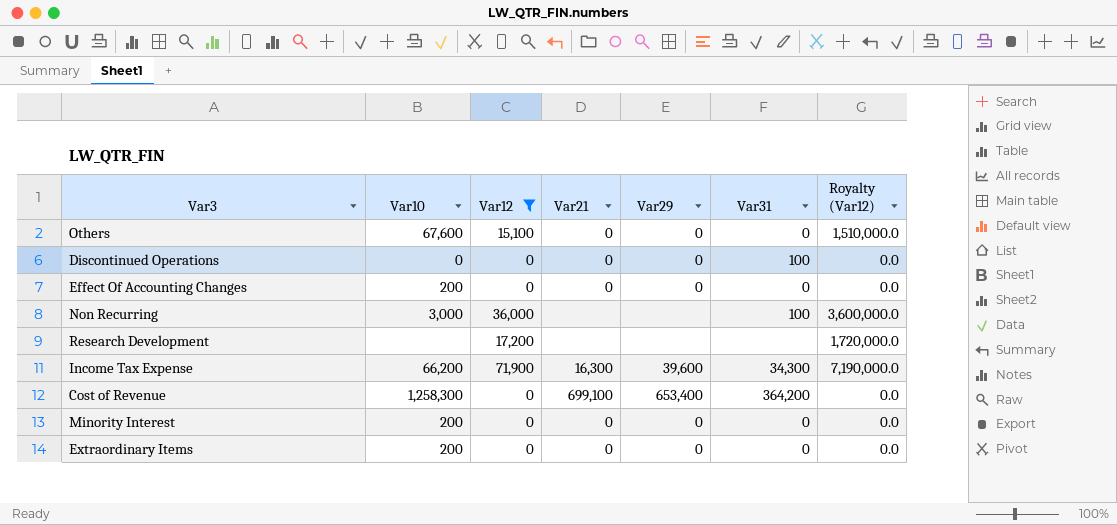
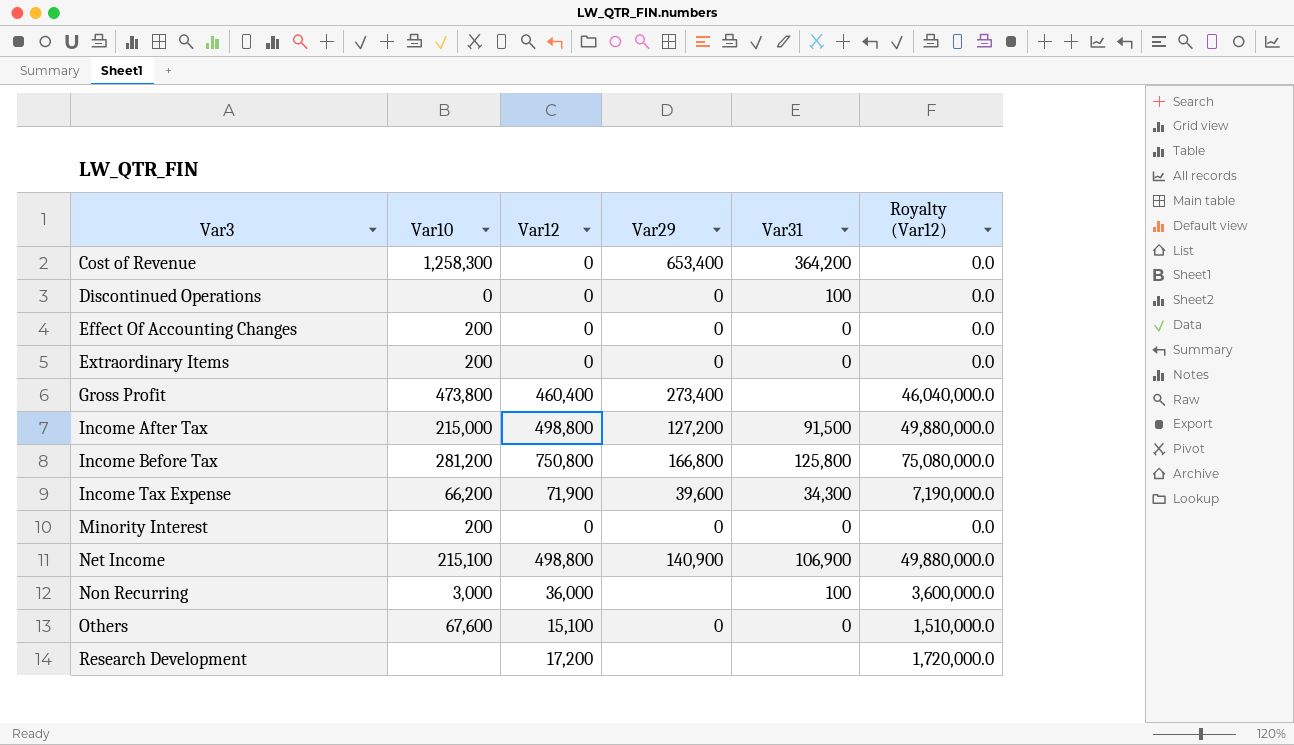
filter: Var12 <= 71,900 -> none
row order: none -> Var3 ascending
column Var21 | position: 4 -> none

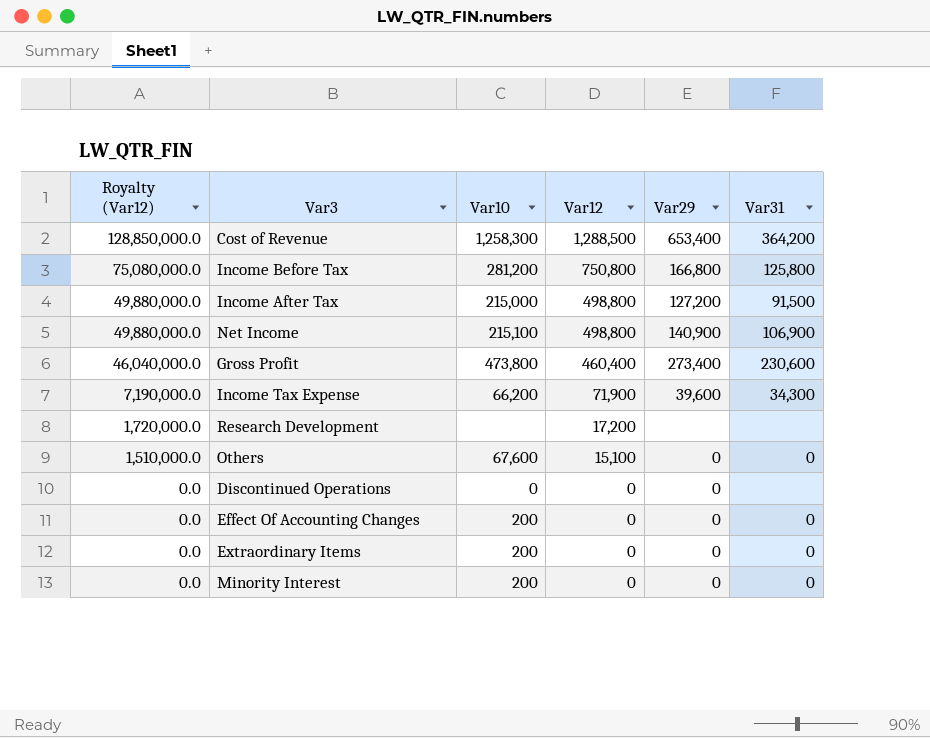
row order: Var3 ascending -> Royalty (Var12) descending
column Royalty (Var12) | position: 6 -> 1
row Non Recurring: 3,000 | 36,000 | none | 100 | 3,600,000.0 -> none
Cost of Revenue | Royalty (Var12): 0.0 -> 128,850,000.0
Cost of Revenue | Var12: 0 -> 1,288,500
Gross Profit | Var31: none -> 230,600
Discontinued Operations | Var31: 100 -> none

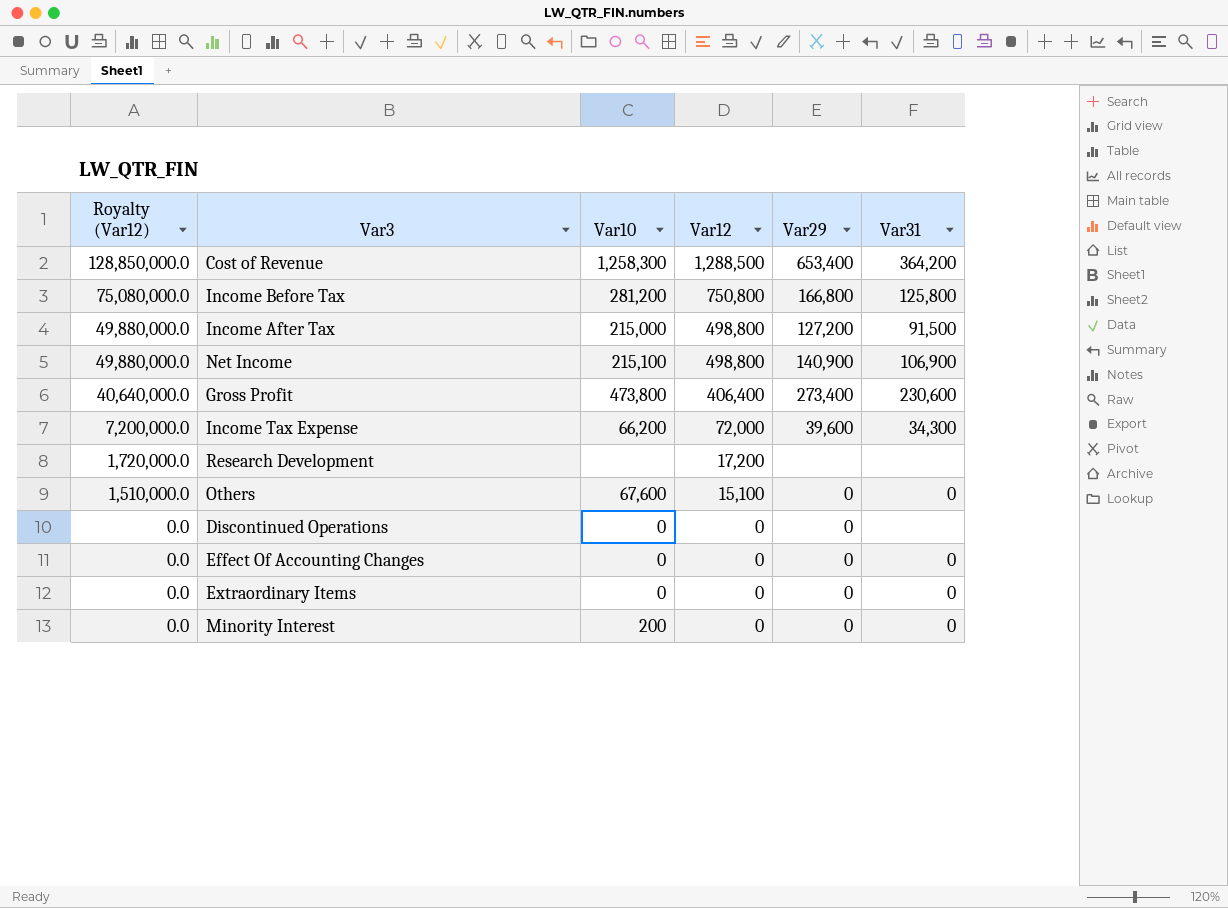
Gross Profit | Royalty (Var12): 46,040,000.0 -> 40,640,000.0
Gross Profit | Var12: 460,400 -> 406,400
Income Tax Expense | Royalty (Var12): 7,190,000.0 -> 7,200,000.0
Income Tax Expense | Var12: 71,900 -> 72,000
Effect Of Accounting Changes | Var10: 200 -> 0
Extraordinary Items | Var10: 200 -> 0

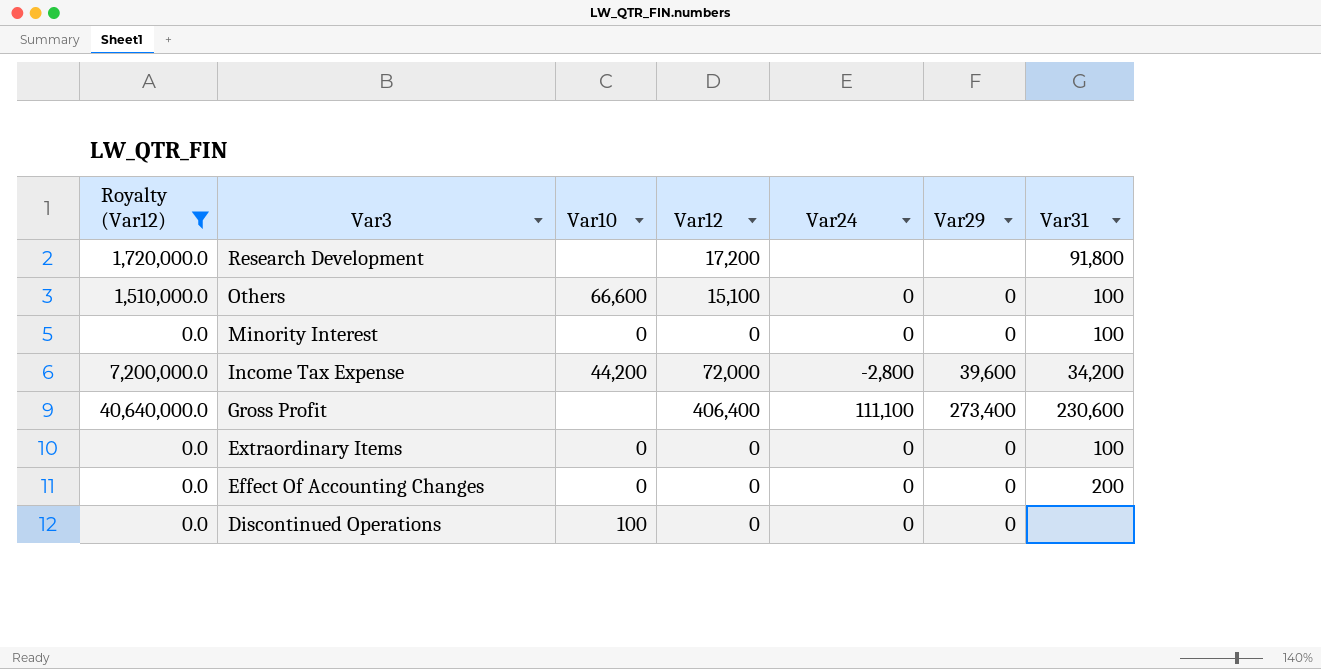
filter: none -> Royalty (Var12) <= 40,640,000.0
row order: Royalty (Var12) descending -> Var3 descending
column Var24 | position: none -> 5
Research Development | Var31: none -> 91,800
Others | Var10: 67,600 -> 66,600
Others | Var31: 0 -> 100
Minority Interest | Var10: 200 -> 0
Minority Interest | Var31: 0 -> 100
Income Tax Expense | Var10: 66,200 -> 44,200
Income Tax Expense | Var31: 34,300 -> 34,200
Gross Profit | Var10: 473,800 -> none
Extraordinary Items | Var31: 0 -> 100
Effect Of Accounting Changes | Var31: 0 -> 200
Discontinued Operations | Var10: 0 -> 100

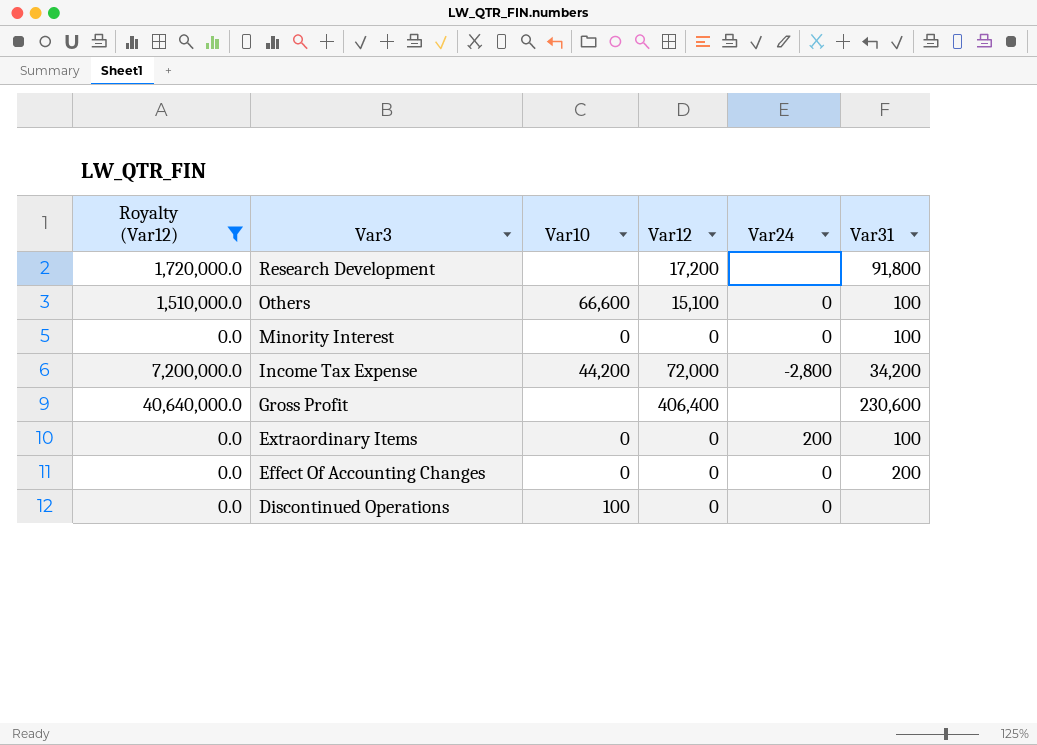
column Var29 | position: 6 -> none
Gross Profit | Var24: 111,100 -> none
Extraordinary Items | Var24: 0 -> 200

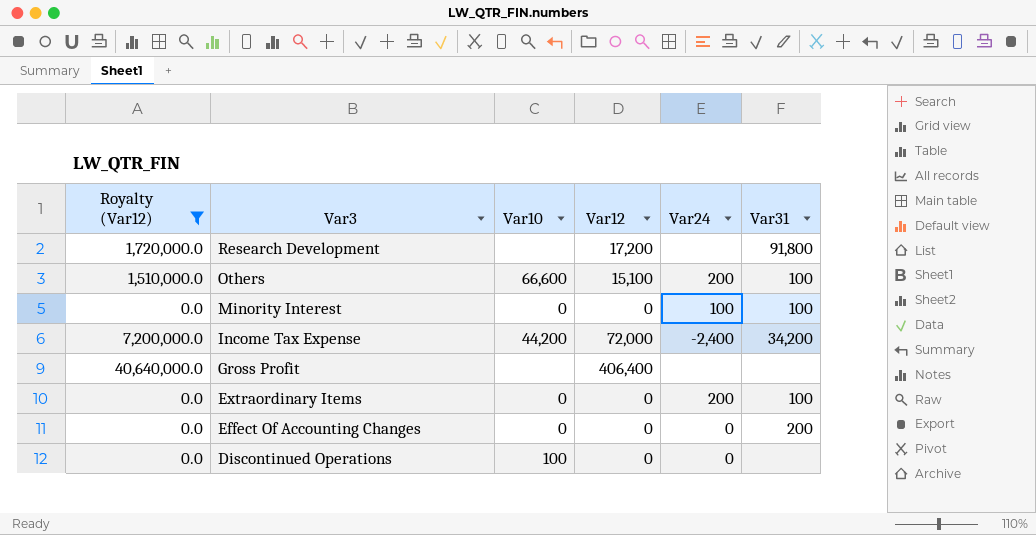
Others | Var24: 0 -> 200
Minority Interest | Var24: 0 -> 100
Income Tax Expense | Var24: -2,800 -> -2,400
Gross Profit | Var31: 230,600 -> none

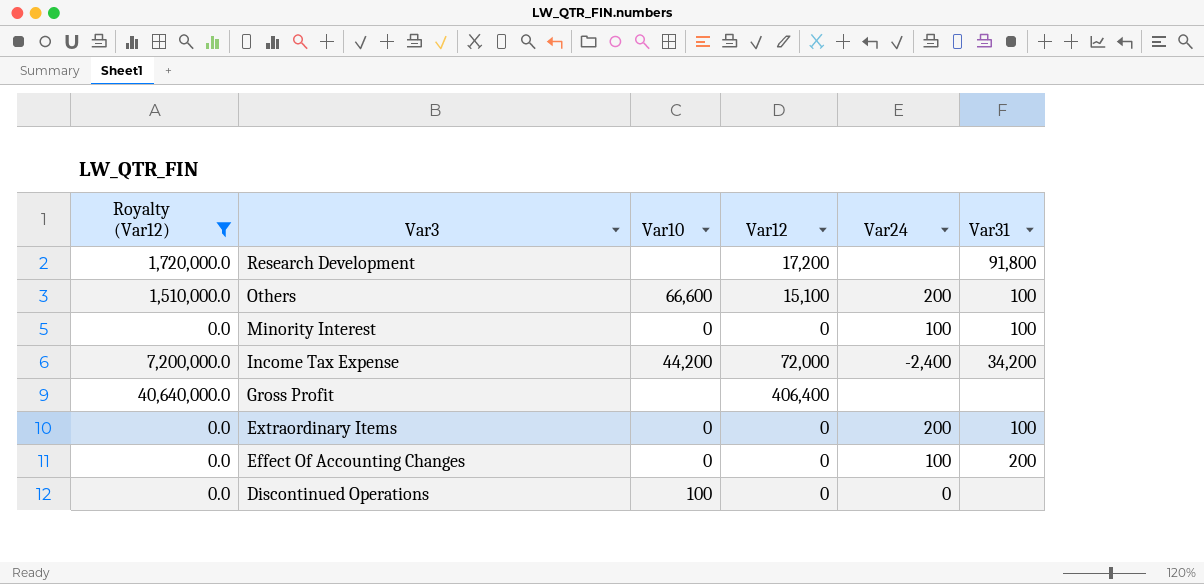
Effect Of Accounting Changes | Var24: 0 -> 100

